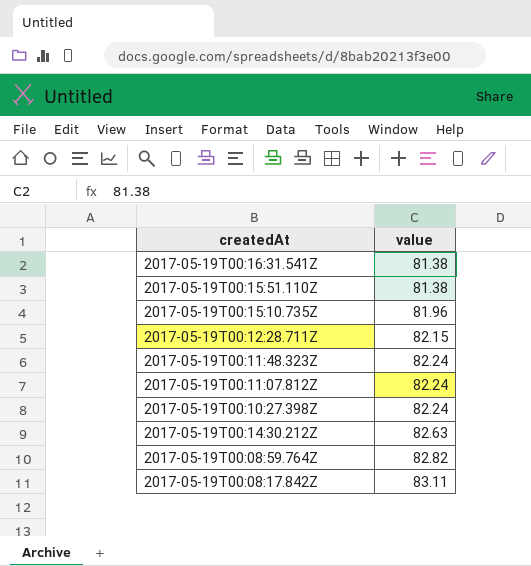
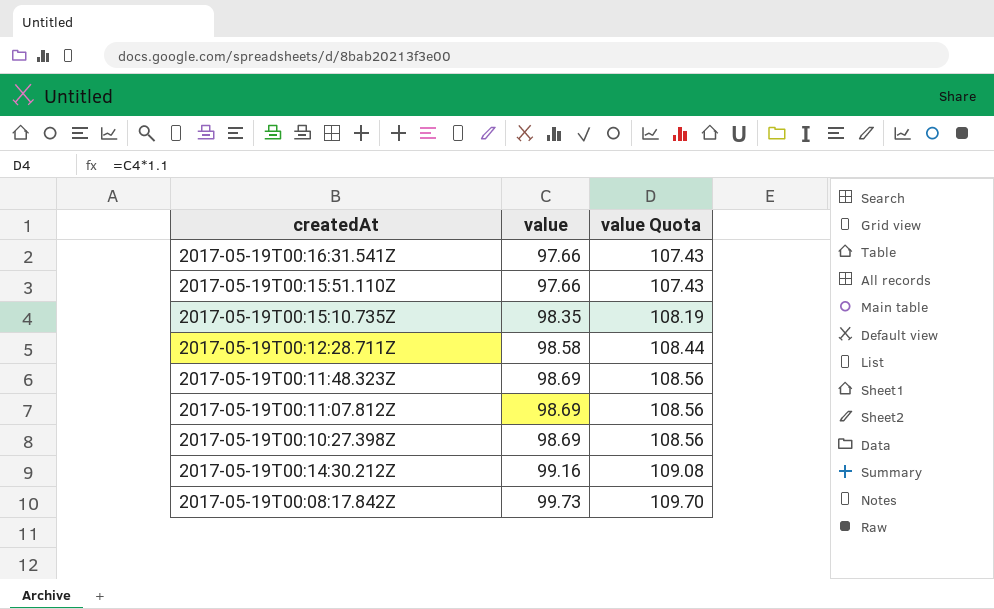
column value Quota | formula: none -> [value] * 1.1
row 2017-05-19T00:08:59.764Z: 82.82 -> none
2017-05-19T00:16:31.541Z | value: 81.38 -> 97.66
2017-05-19T00:15:51.110Z | value: 81.38 -> 97.66
2017-05-19T00:15:10.735Z | value: 81.96 -> 98.35
2017-05-19T00:12:28.711Z | value: 82.15 -> 98.58
2017-05-19T00:11:48.323Z | value: 82.24 -> 98.69
2017-05-19T00:11:07.812Z | value: 82.24 -> 98.69
2017-05-19T00:10:27.398Z | value: 82.24 -> 98.69
2017-05-19T00:14:30.212Z | value: 82.63 -> 99.16
2017-05-19T00:08:17.842Z | value: 83.11 -> 99.73

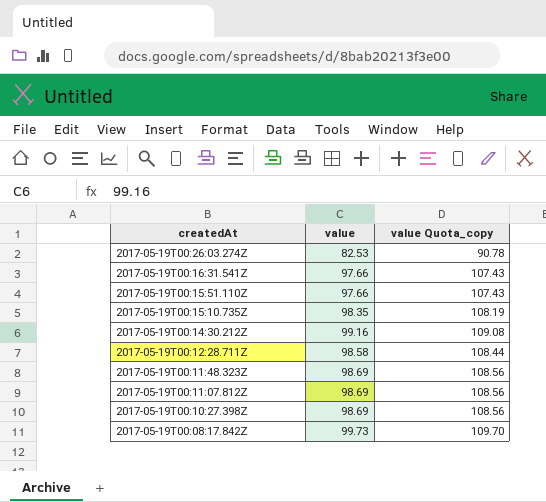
row order: value ascending -> createdAt descending
column name: value Quota -> value Quota_copy
row 2017-05-19T00:26:03.274Z: none -> 82.53 | 90.78

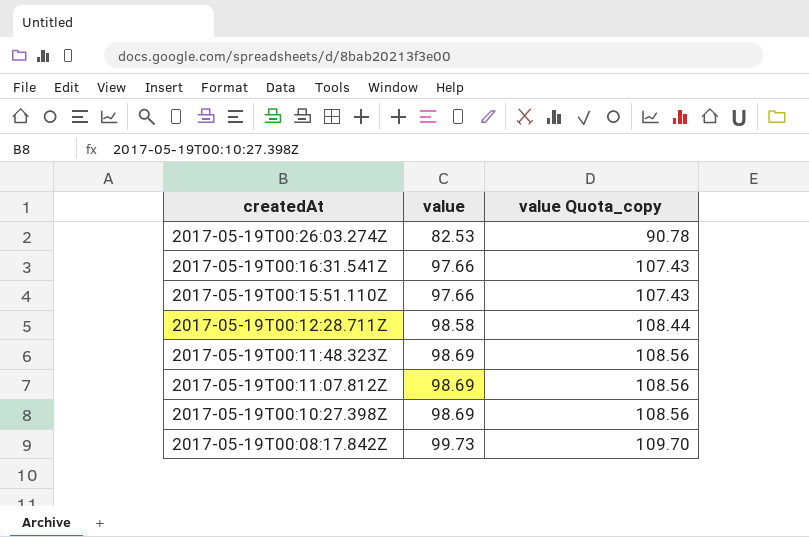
row 2017-05-19T00:15:10.735Z: 98.35 | 108.19 -> none
row 2017-05-19T00:14:30.212Z: 99.16 | 109.08 -> none

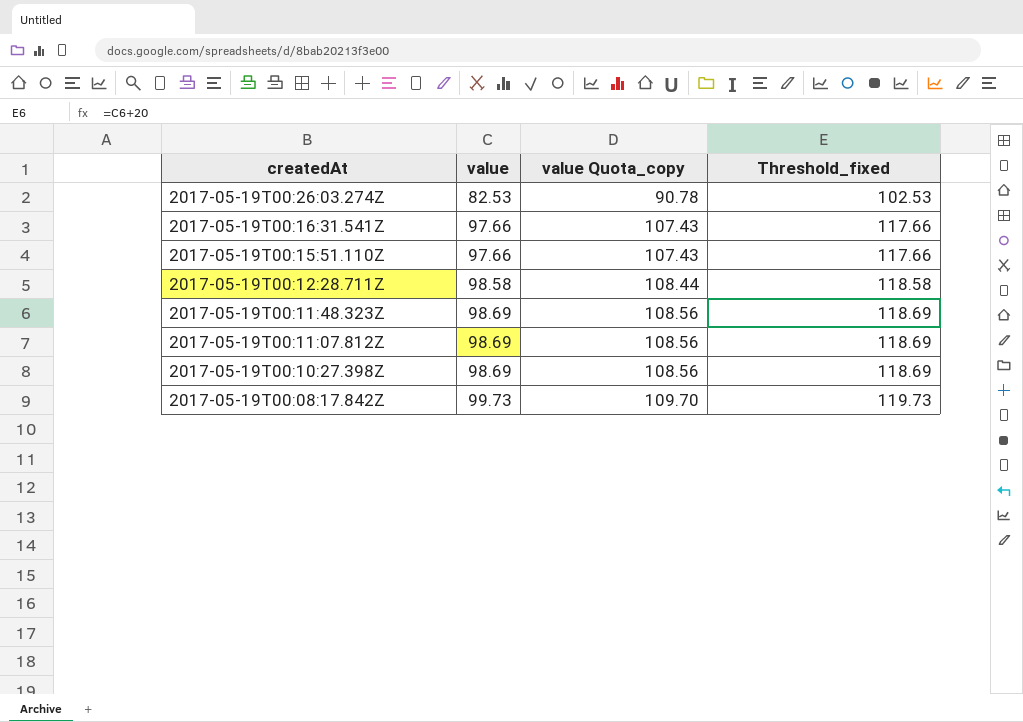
column Threshold_fixed | formula: none -> [value] + 20

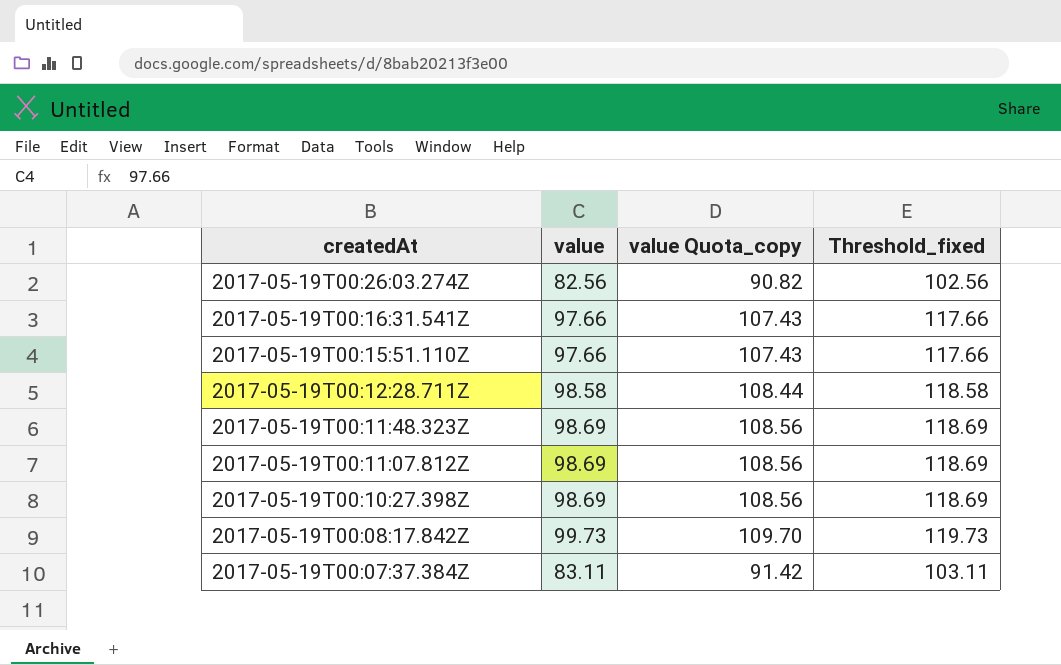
2017-05-19T00:26:03.274Z | value: 82.53 -> 82.56
2017-05-19T00:26:03.274Z | value Quota_copy: 90.78 -> 90.82
2017-05-19T00:26:03.274Z | Threshold_fixed: 102.53 -> 102.56
row 2017-05-19T00:07:37.384Z: none -> 83.11 | 91.42 | 103.11

